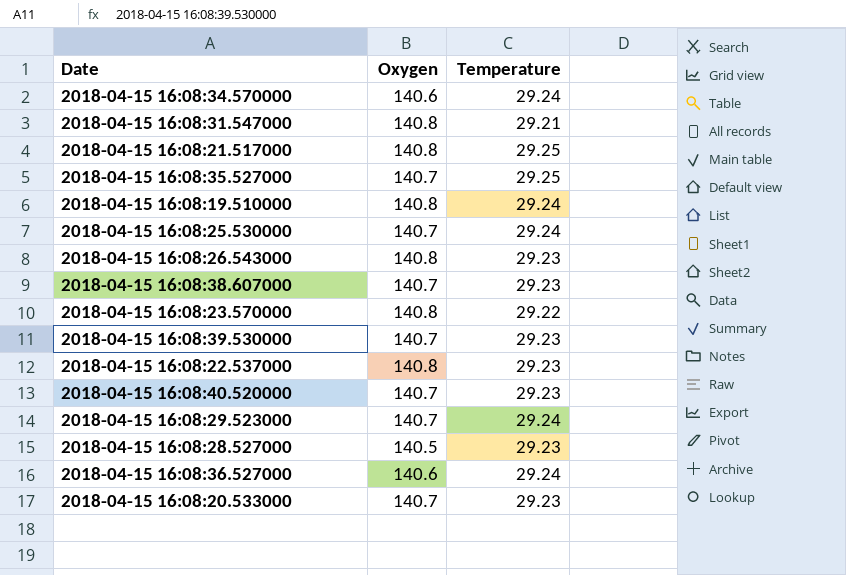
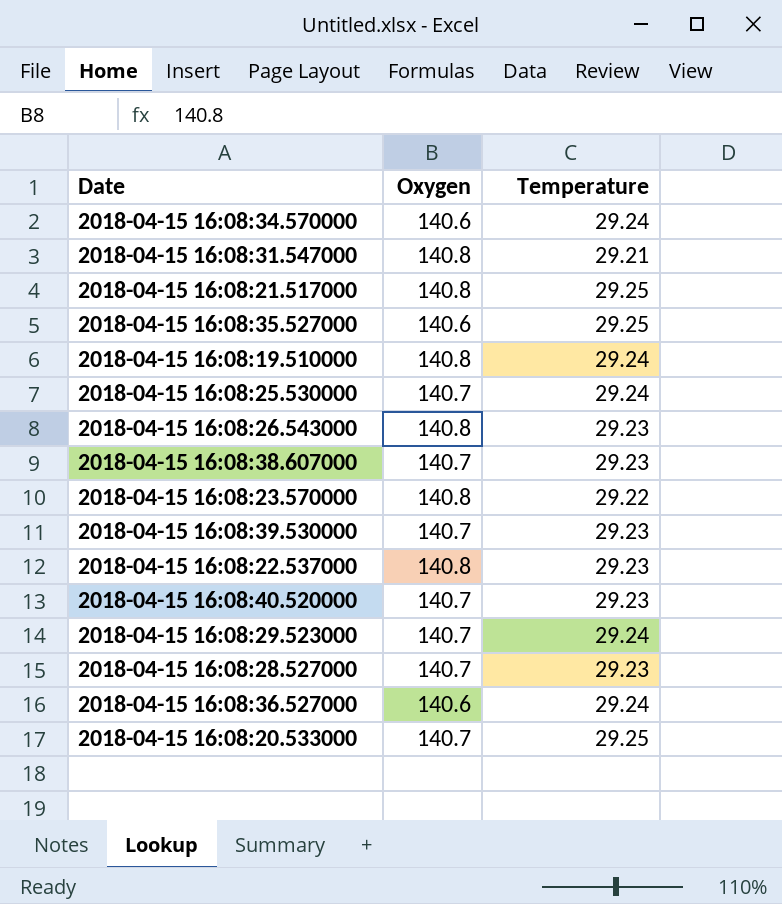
2018-04-15 16:08:35.527000 | Oxygen: 140.7 -> 140.6
2018-04-15 16:08:28.527000 | Oxygen: 140.5 -> 140.7
2018-04-15 16:08:20.533000 | Temperature: 29.23 -> 29.25

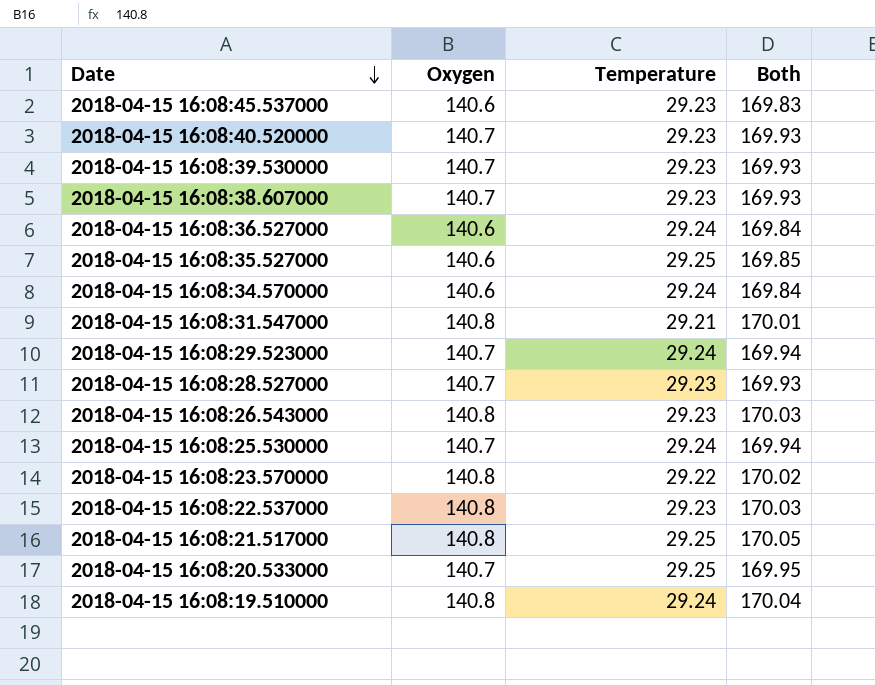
row order: none -> Date descending
column Both | formula: none -> [Oxygen] + [Temperature]
row 2018-04-15 16:08:45.537000: none -> 140.6 | 29.23 | 169.83

